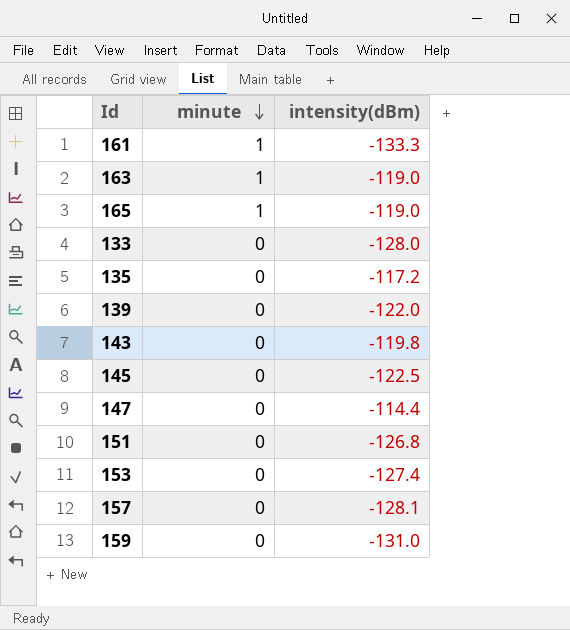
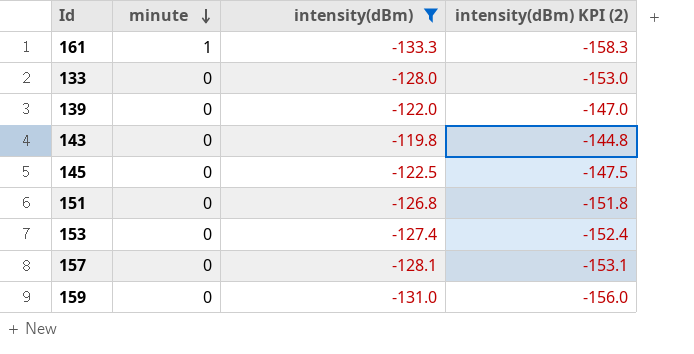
filter: none -> intensity(dBm) <= -119.8
column intensity(dBm) KPI (2) | formula: none -> [intensity(dBm)] - 25

